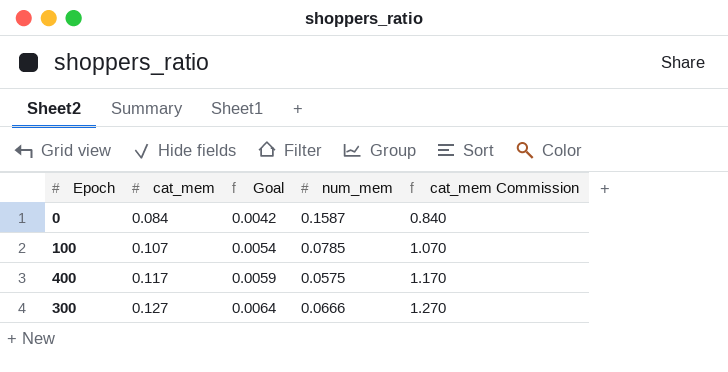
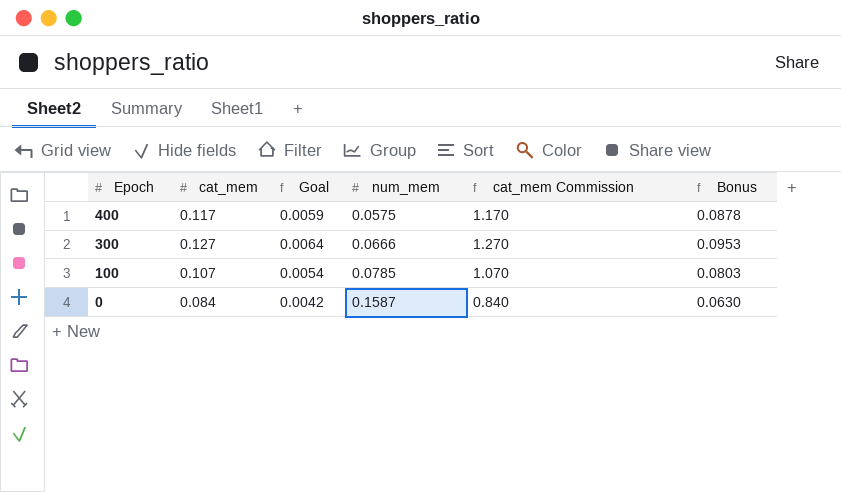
row order: cat_mem ascending -> Epoch descending
column Bonus | formula: none -> [cat_mem] * 0.75

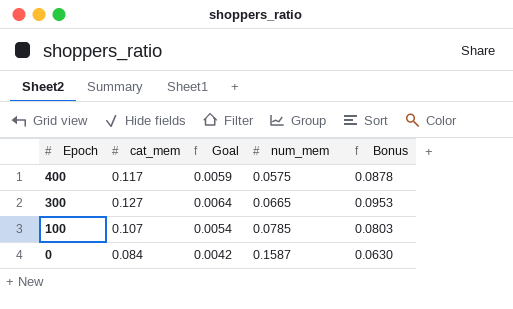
column cat_mem Commission | formula: [cat_mem] * 10 -> none
300 | num_mem: 0.0666 -> 0.0665

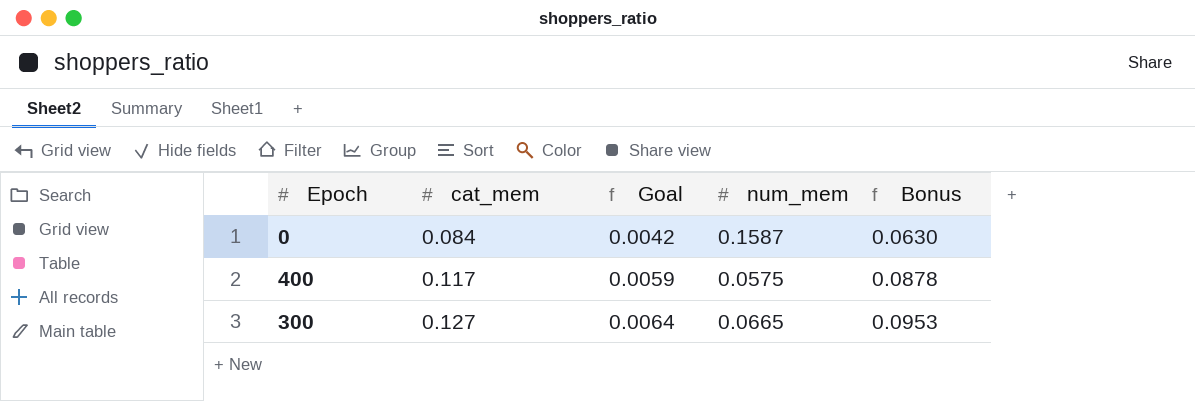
row order: Epoch descending -> cat_mem ascending
row 100: 0.107 | 0.0054 | 0.0785 | 0.0803 -> none

